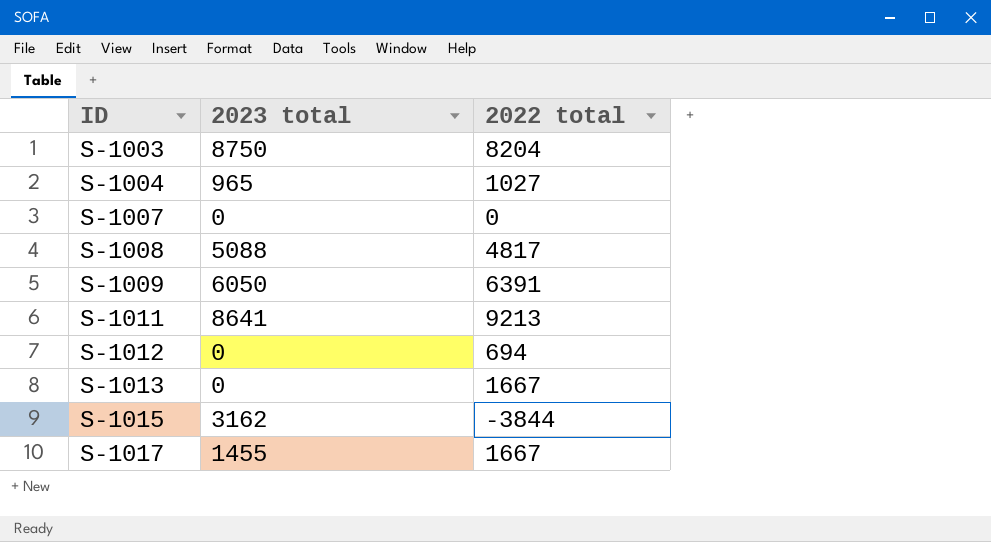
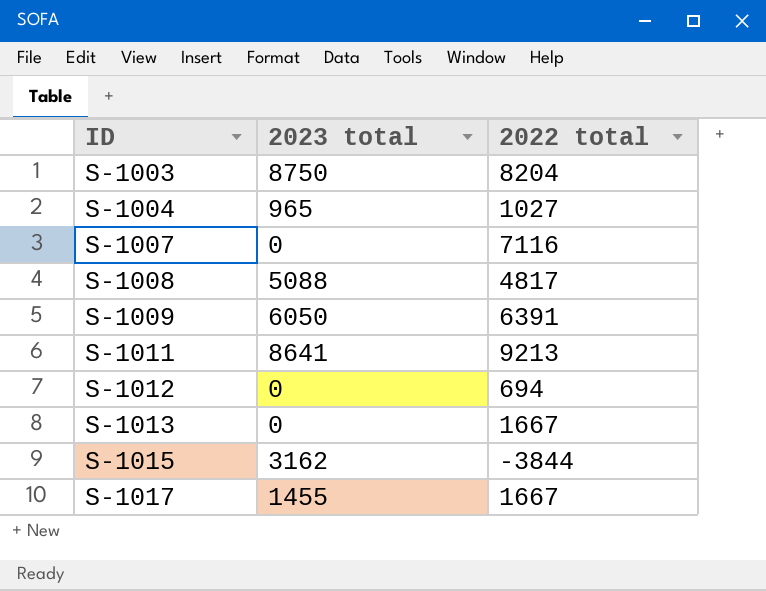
S-1007 | 2022 total: 0 -> 7116

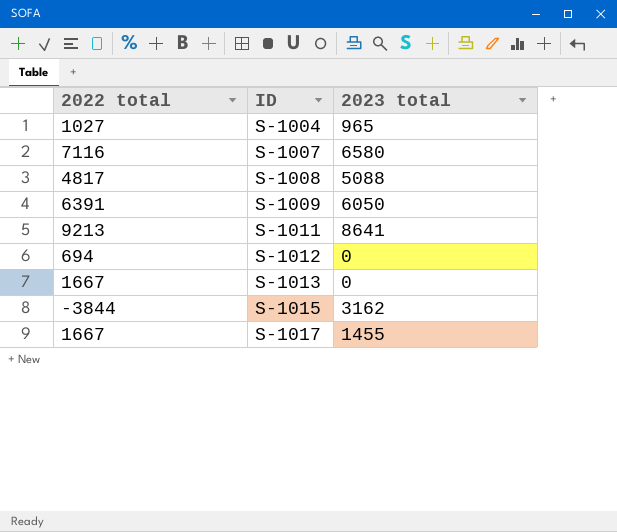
column 2022 total | position: 3 -> 1
row S-1003: 8750 | 8204 -> none
S-1007 | 2023 total: 0 -> 6580

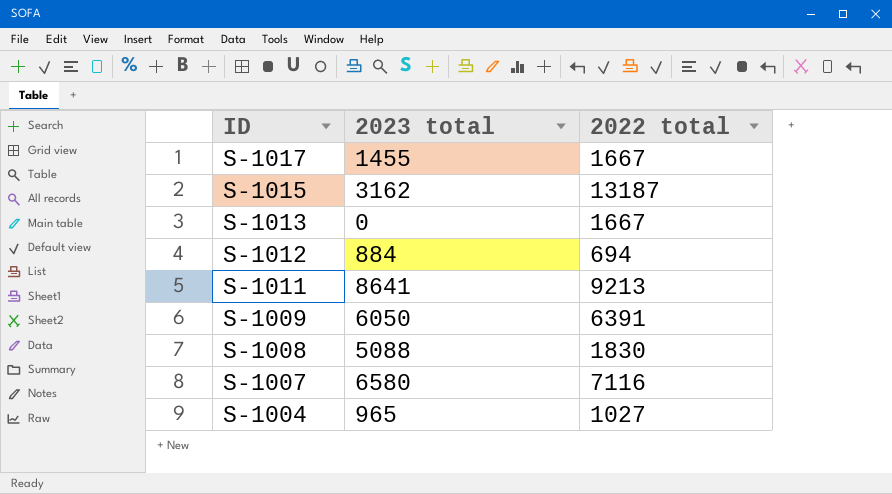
row order: ID ascending -> ID descending
column 2022 total | position: 1 -> 3
S-1015 | 2022 total: -3844 -> 13187
S-1012 | 2023 total: 0 -> 884
S-1008 | 2022 total: 4817 -> 1830

